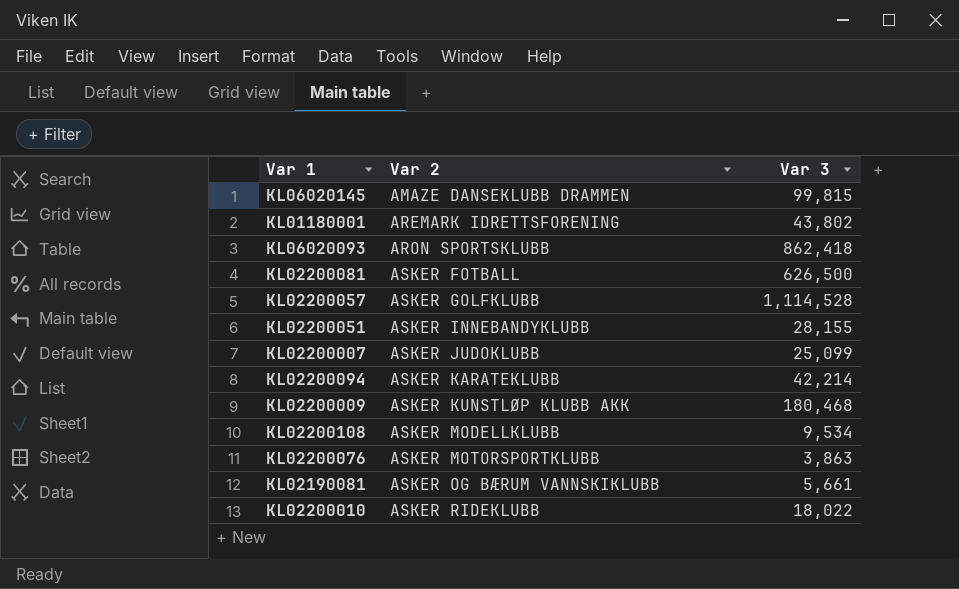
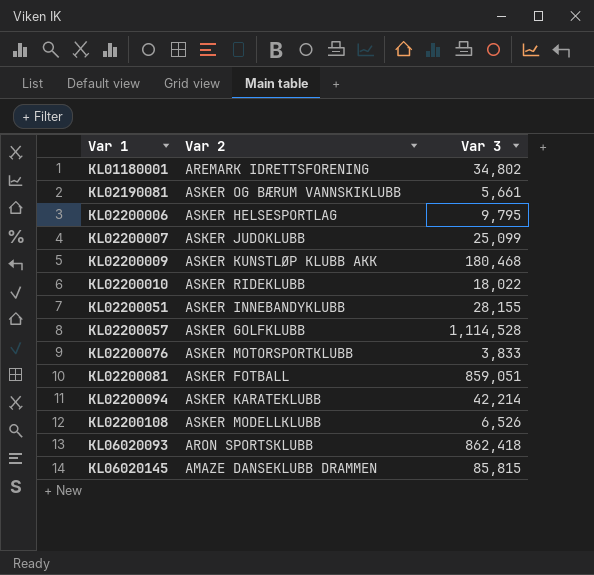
row order: Var 2 ascending -> Var 1 ascending
KL01180001 | Var 3: 43,802 -> 34,802
row KL02200006: none -> ASKER HELSESPORTLAG | 9,795
KL02200076 | Var 3: 3,863 -> 3,833
KL02200081 | Var 3: 626,500 -> 859,051
KL02200108 | Var 3: 9,534 -> 6,526
KL06020145 | Var 3: 99,815 -> 85,815

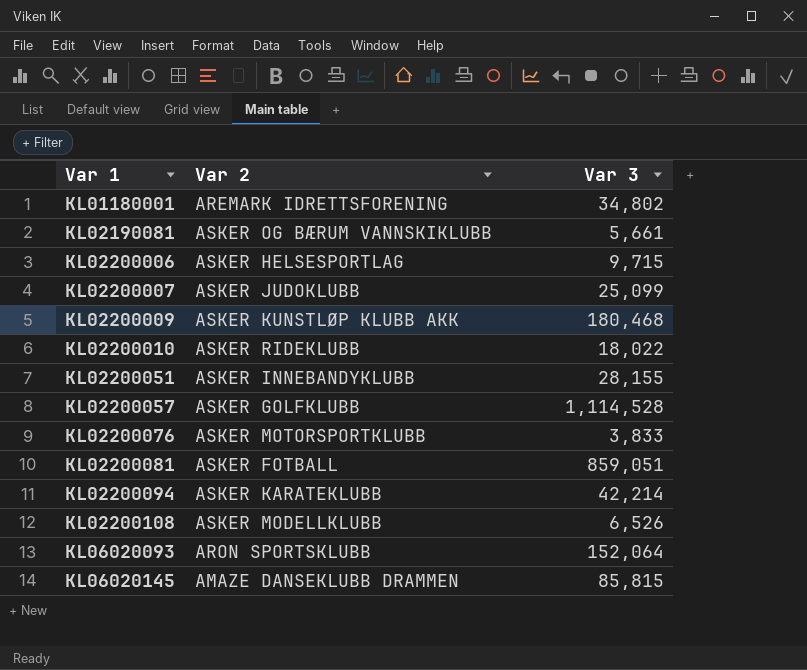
KL02200006 | Var 3: 9,795 -> 9,715
KL06020093 | Var 3: 862,418 -> 152,064

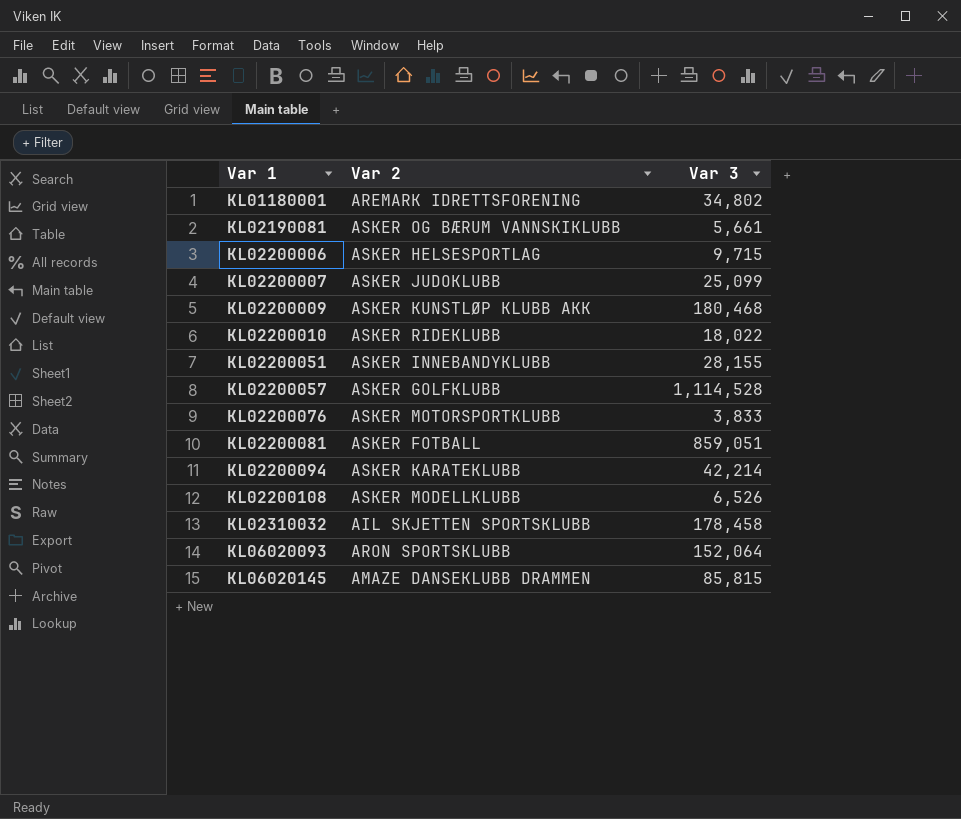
row KL02310032: none -> AIL SKJETTEN SPORTSKLUBB | 178,458

